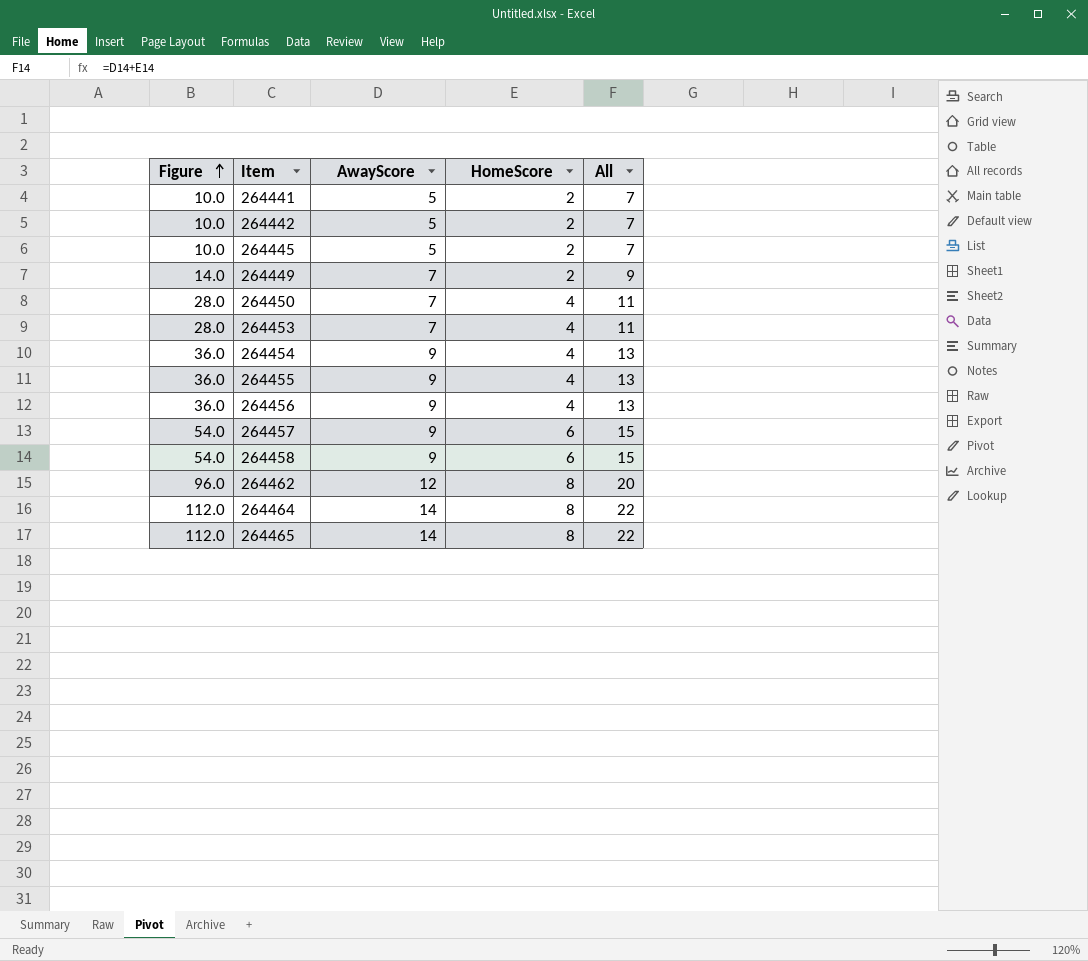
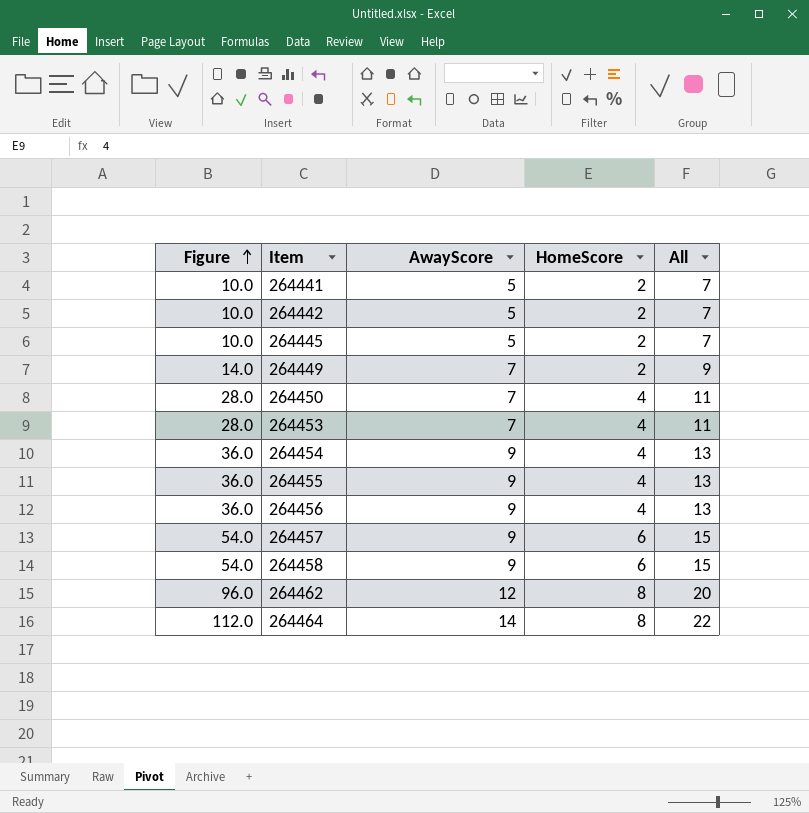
row 264465: 112.0 | 14 | 8 | 22 -> none

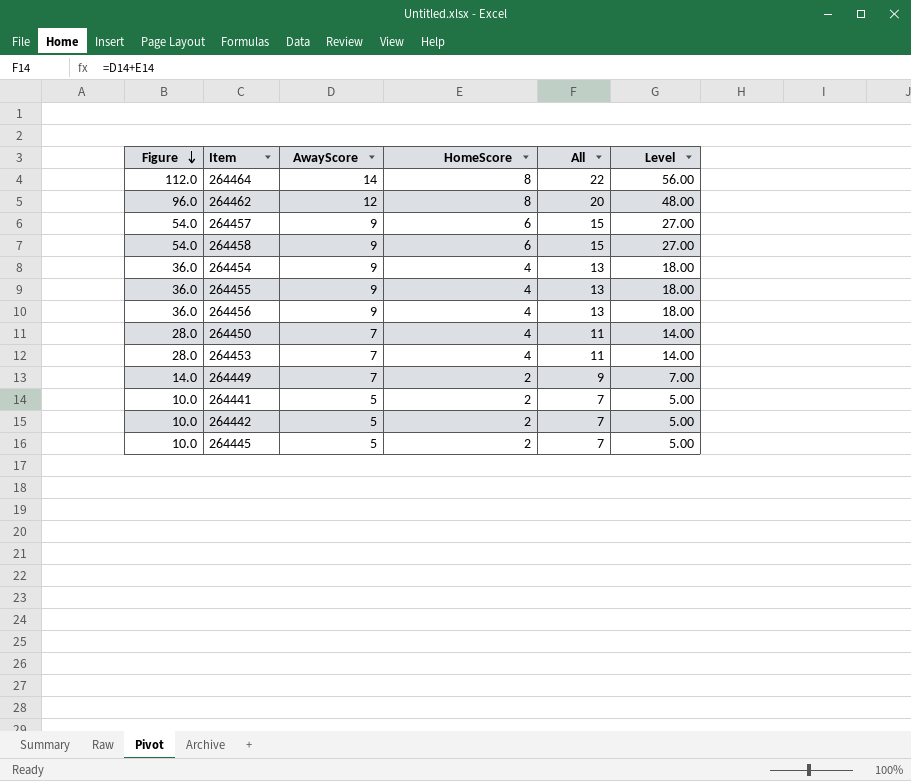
row order: Figure ascending -> Figure descending
column Level | formula: none -> [Figure] * 0.5

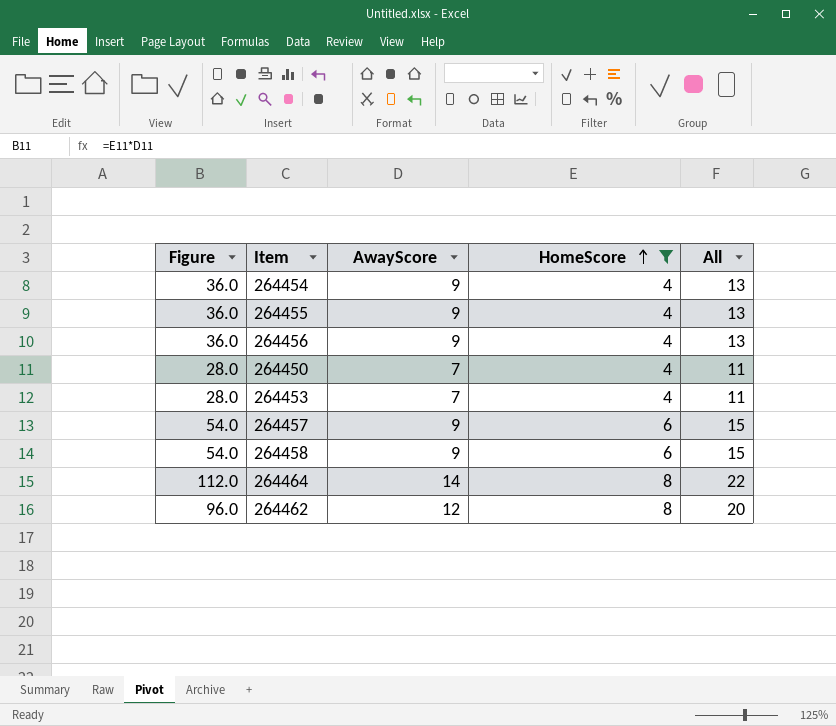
filter: none -> HomeScore != 2
row order: Figure descending -> HomeScore ascending
column Level | formula: [Figure] * 0.5 -> none

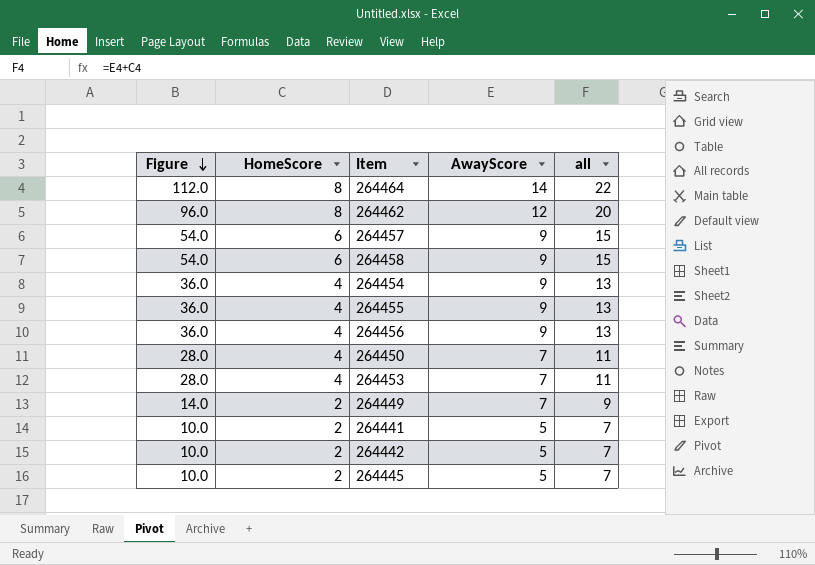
filter: HomeScore != 2 -> none
row order: HomeScore ascending -> Figure descending
column HomeScore | position: 4 -> 2
column name: All -> all

